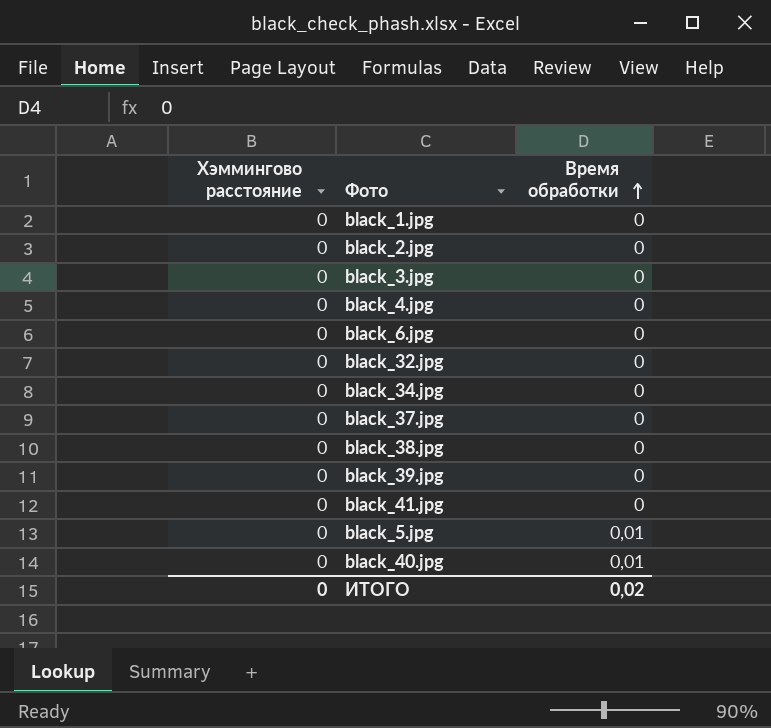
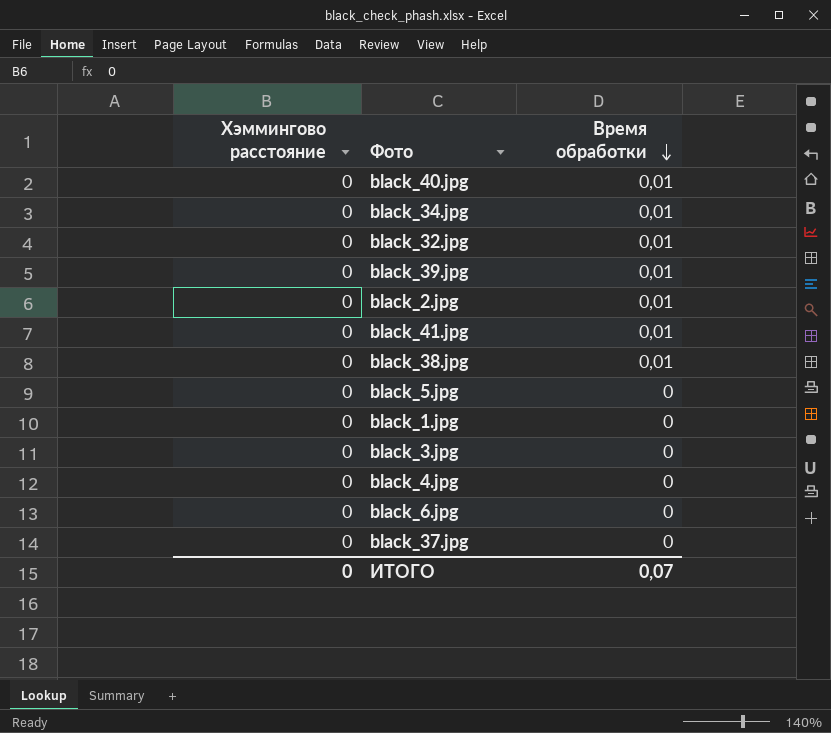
row order: Время обработки ascending -> Время обработки descending
black_34.jpg | Время обработки: 0 -> 0,01
black_32.jpg | Время обработки: 0 -> 0,01
black_39.jpg | Время обработки: 0 -> 0,01
black_2.jpg | Время обработки: 0 -> 0,01
black_41.jpg | Время обработки: 0 -> 0,01
black_38.jpg | Время обработки: 0 -> 0,01
black_5.jpg | Время обработки: 0,01 -> 0
ИТОГО | Время обработки: 0,02 -> 0,07

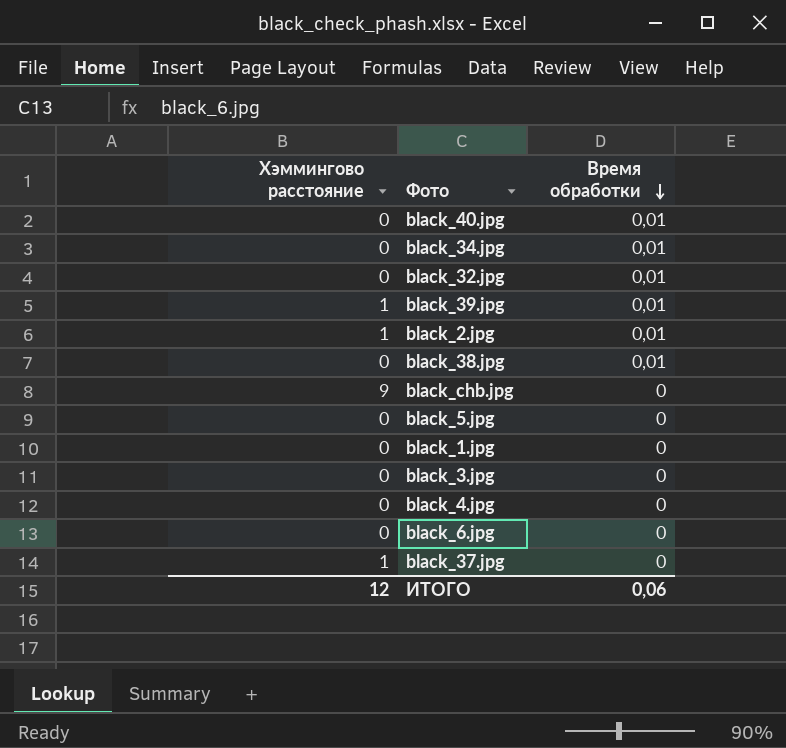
row black_41.jpg: 0 | 0,01 -> none
black_39.jpg | Хэммингово расстояние: 0 -> 1
black_2.jpg | Хэммингово расстояние: 0 -> 1
row black_chb.jpg: none -> 9 | 0
black_37.jpg | Хэммингово расстояние: 0 -> 1
ИТОГО | Хэммингово расстояние: 0 -> 12
ИТОГО | Время обработки: 0,07 -> 0,06

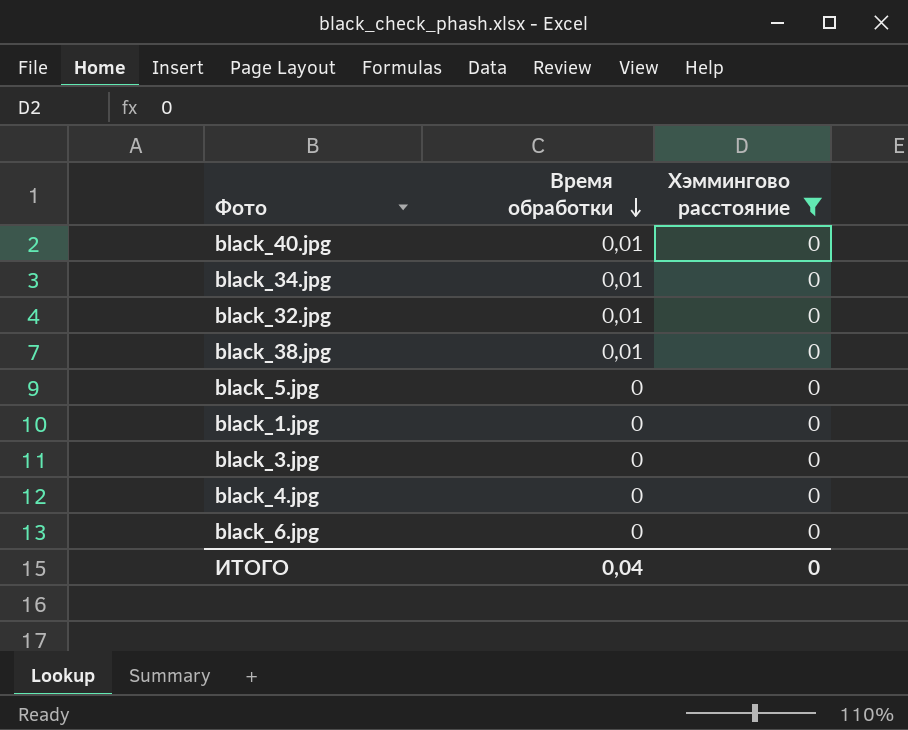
filter: none -> Хэммингово расстояние = 0
column Хэммингово расстояние | position: 1 -> 3
ИТОГО | Время обработки: 0,06 -> 0,04
ИТОГО | Хэммингово расстояние: 12 -> 0

